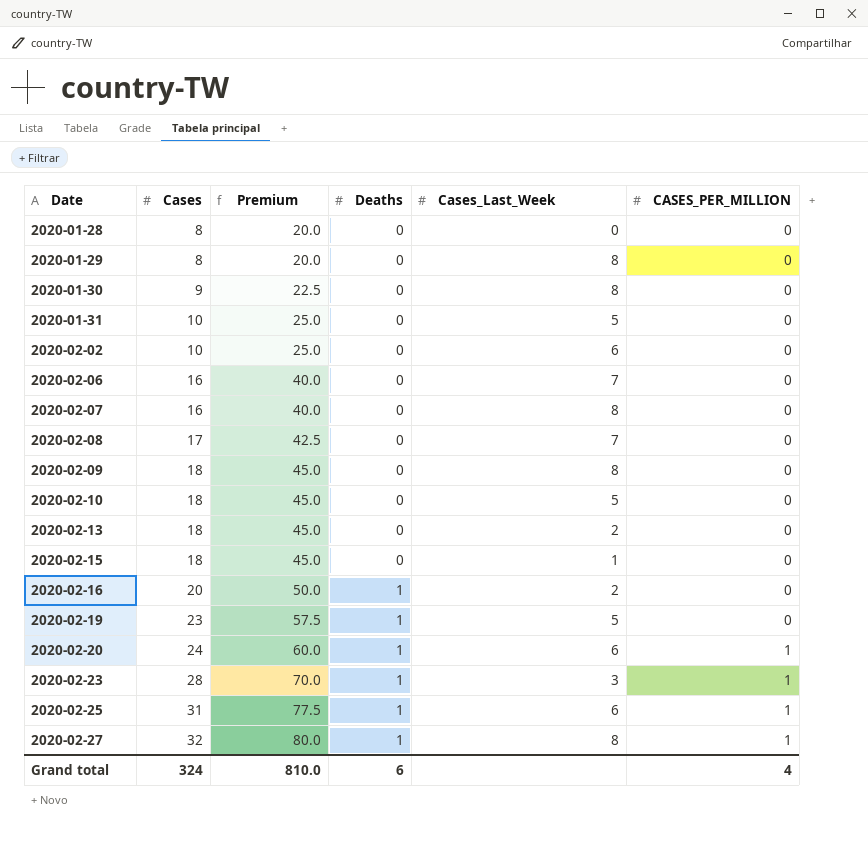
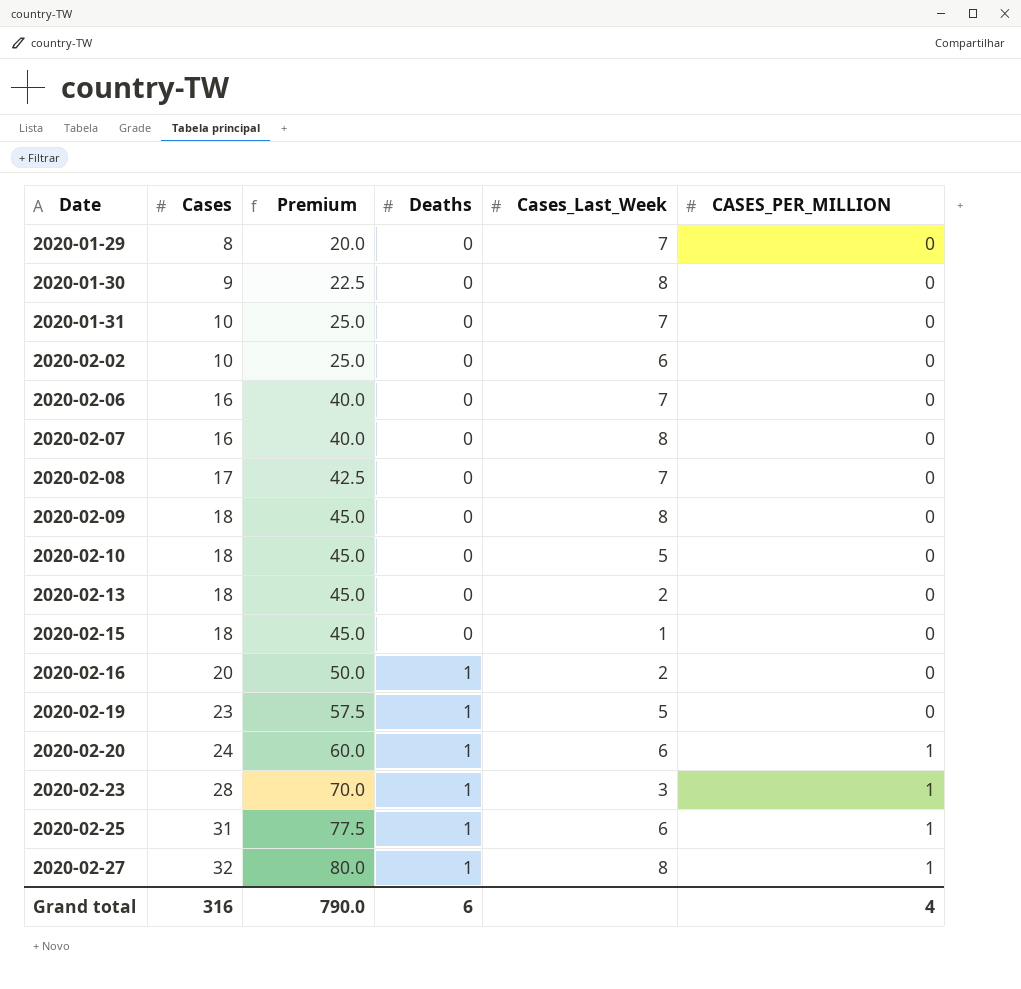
row 2020-01-28: 8 | 20.0 | 0 | 0 | 0 -> none
2020-01-29 | Cases_Last_Week: 8 -> 7
2020-01-31 | Cases_Last_Week: 5 -> 7
Grand total | Cases: 324 -> 316
Grand total | Premium: 810.0 -> 790.0

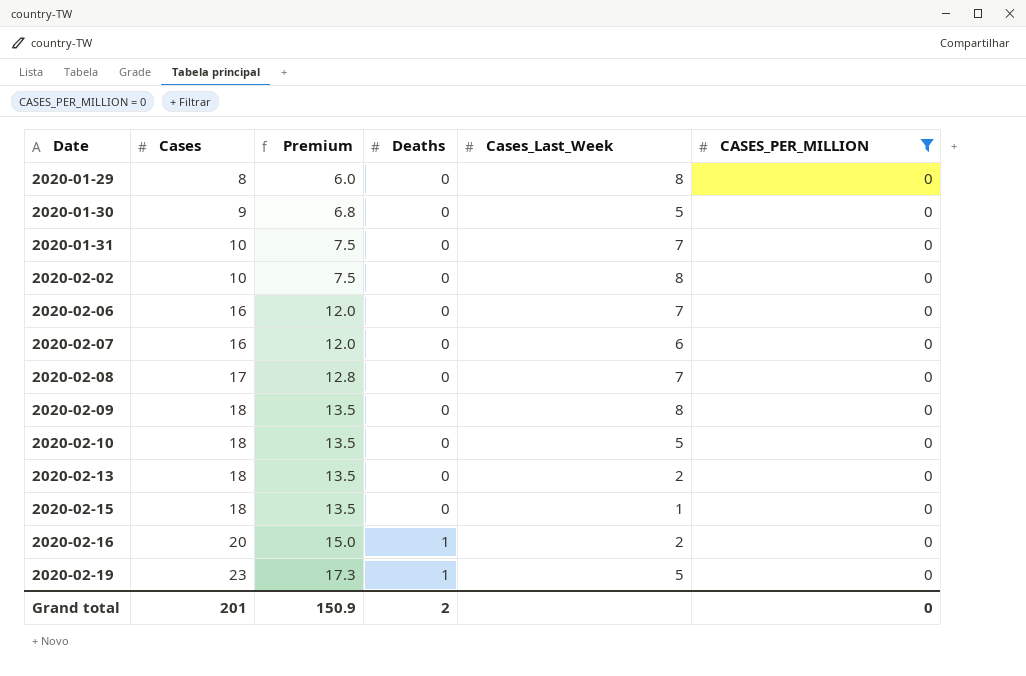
filter: none -> CASES_PER_MILLION = 0
column Premium | formula: [Cases] * 2.5 -> [Cases] * 0.75
2020-01-29 | Cases_Last_Week: 7 -> 8
2020-01-30 | Cases_Last_Week: 8 -> 5
2020-02-02 | Cases_Last_Week: 6 -> 8
2020-02-07 | Cases_Last_Week: 8 -> 6
Grand total | Cases: 316 -> 201
Grand total | Premium: 790.0 -> 150.9
Grand total | Deaths: 6 -> 2
Grand total | CASES_PER_MILLION: 4 -> 0

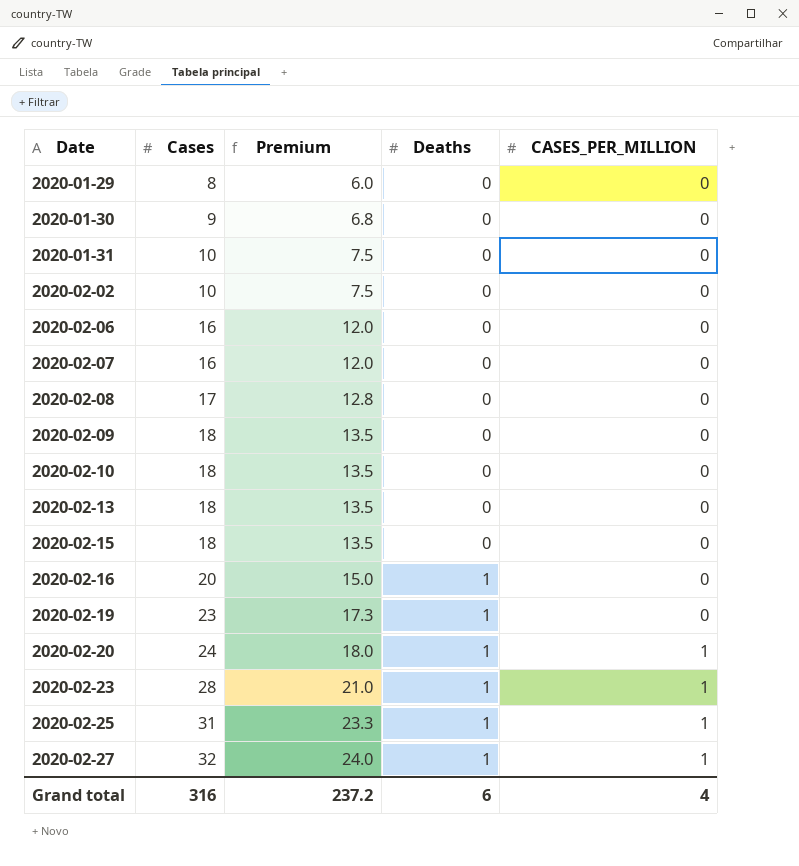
filter: CASES_PER_MILLION = 0 -> none
column Cases_Last_Week | position: 5 -> none
Grand total | Cases: 201 -> 316
Grand total | Premium: 150.9 -> 237.2
Grand total | Deaths: 2 -> 6
Grand total | CASES_PER_MILLION: 0 -> 4

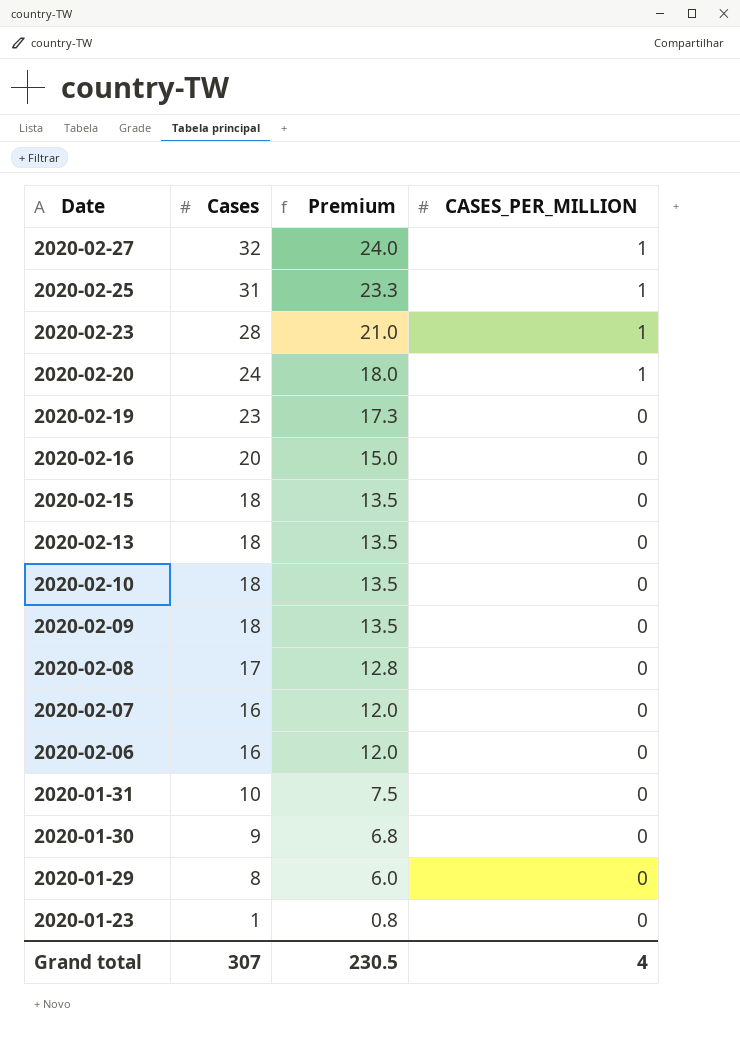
row order: Date ascending -> Date descending
column Deaths | position: 4 -> none
row 2020-02-02: 10 | 7.5 | 0 | 0 -> none
row 2020-01-23: none -> 1 | 0.8 | 0
Grand total | Cases: 316 -> 307
Grand total | Premium: 237.2 -> 230.5

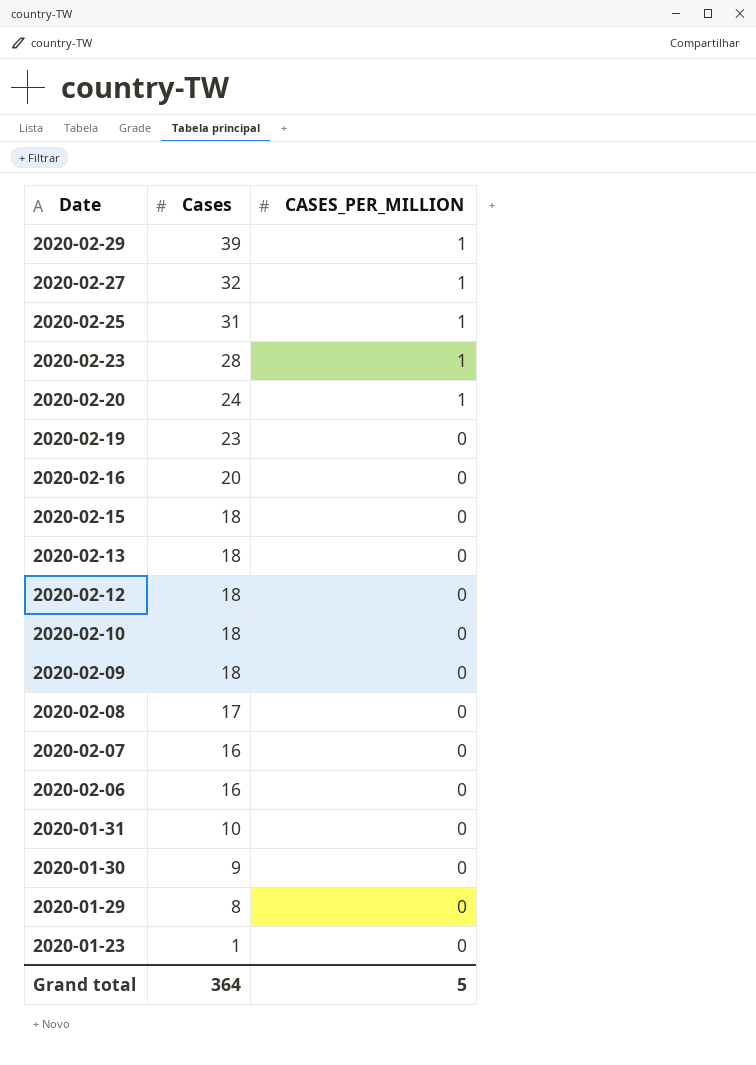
column Premium | formula: [Cases] * 0.75 -> none
row 2020-02-29: none -> 39 | 1
row 2020-02-12: none -> 18 | 0
Grand total | Cases: 307 -> 364
Grand total | CASES_PER_MILLION: 4 -> 5

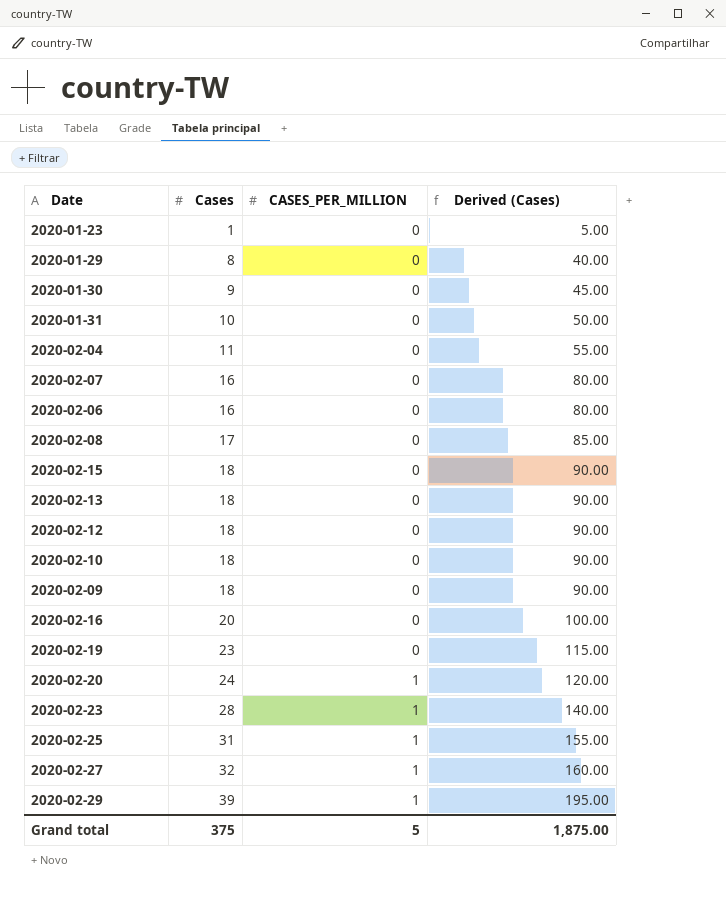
row order: Date descending -> Cases ascending
column Derived (Cases) | formula: none -> [Cases] * 5
row 2020-02-04: none -> 11 | 0 | 55.00
Grand total | Cases: 364 -> 375

